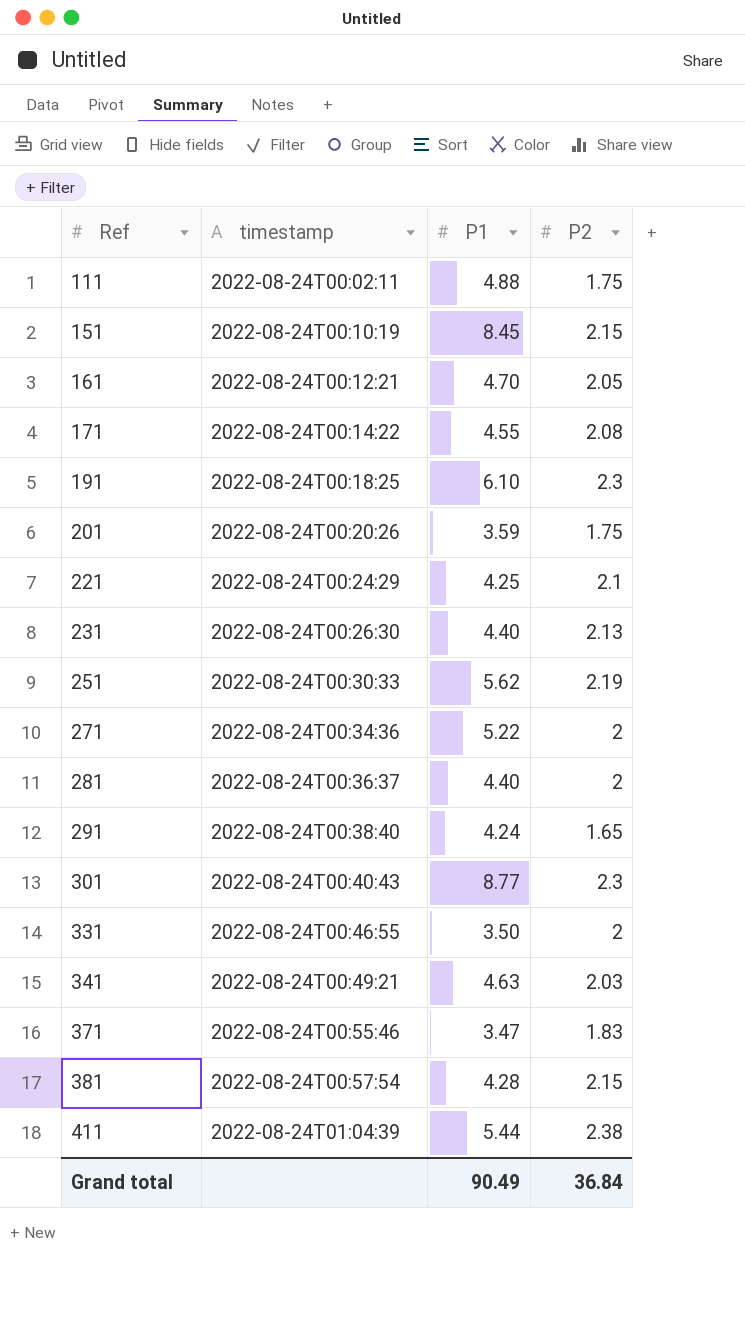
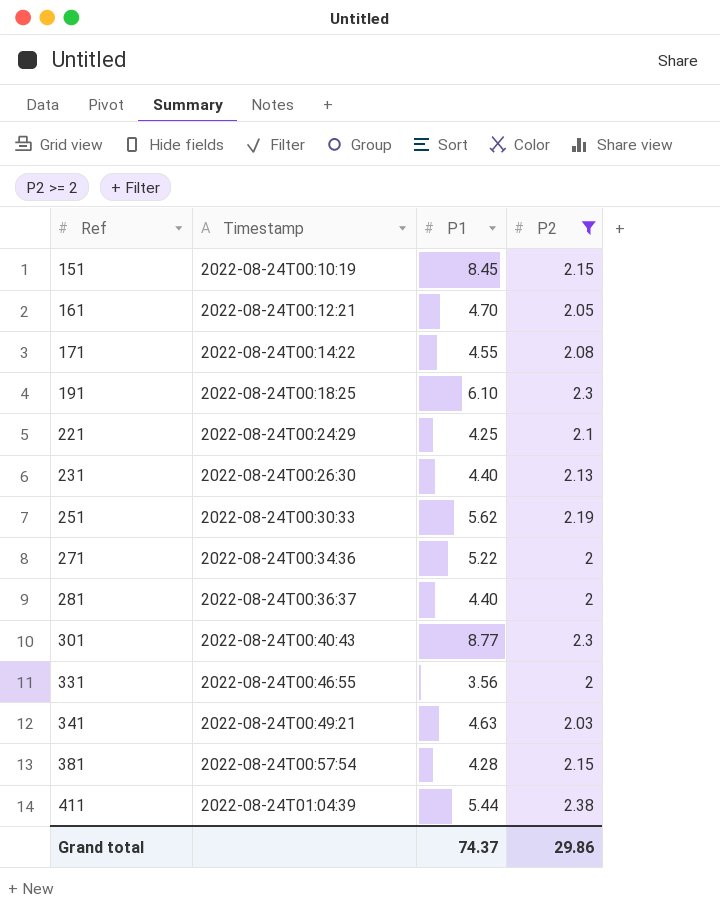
filter: none -> P2 >= 2
column name: timestamp -> Timestamp
331 | P1: 3.50 -> 3.56
Grand total | P1: 90.49 -> 74.37
Grand total | P2: 36.84 -> 29.86

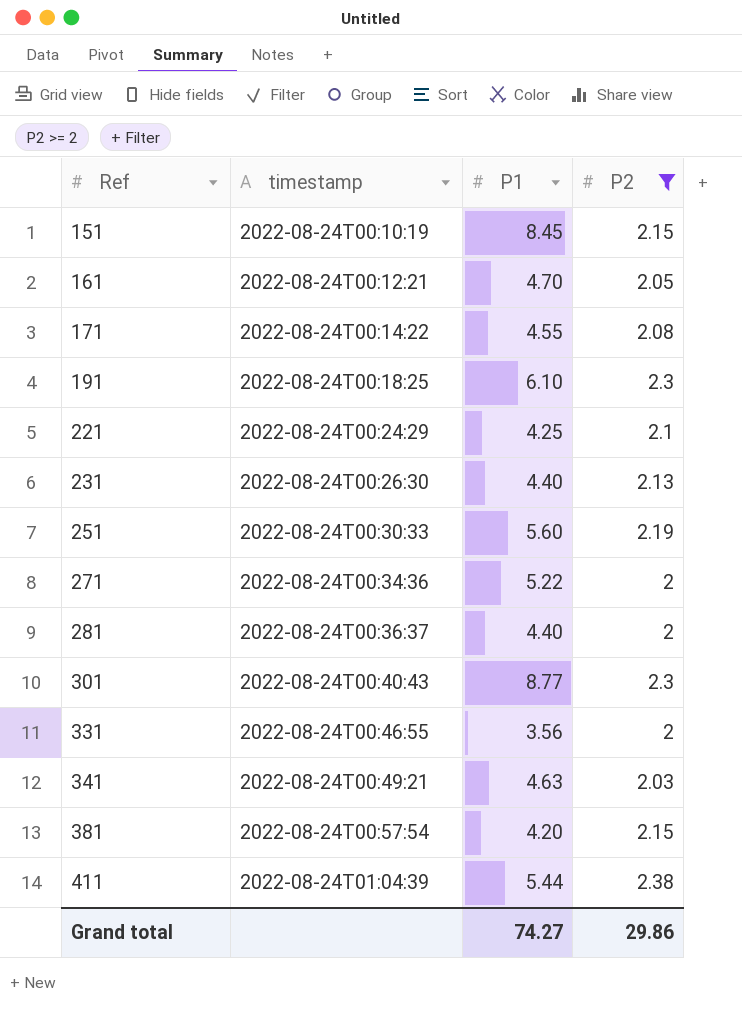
column name: Timestamp -> timestamp
251 | P1: 5.62 -> 5.60
381 | P1: 4.28 -> 4.20
Grand total | P1: 74.37 -> 74.27

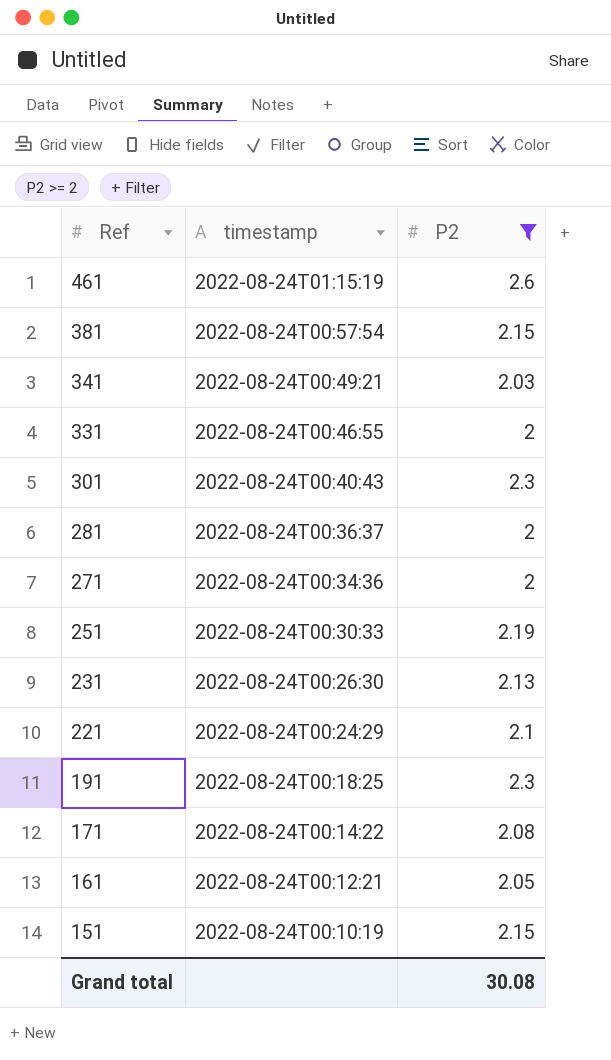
row order: Ref ascending -> Ref descending
column P1 | position: 3 -> none
row 411: 2022-08-24T01:04:39 | 5.44 | 2.38 -> none
row 461: none -> 2022-08-24T01:15:19 | 2.6
Grand total | P2: 29.86 -> 30.08

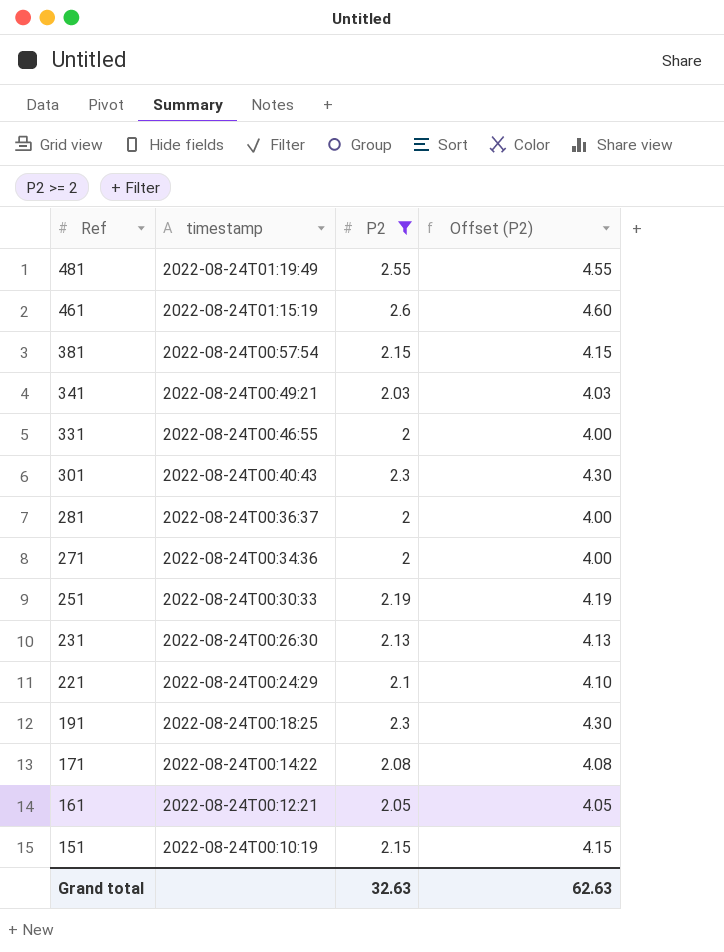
column Offset (P2) | formula: none -> [P2] + 2
row 481: none -> 2022-08-24T01:19:49 | 2.55 | 4.55
Grand total | P2: 30.08 -> 32.63

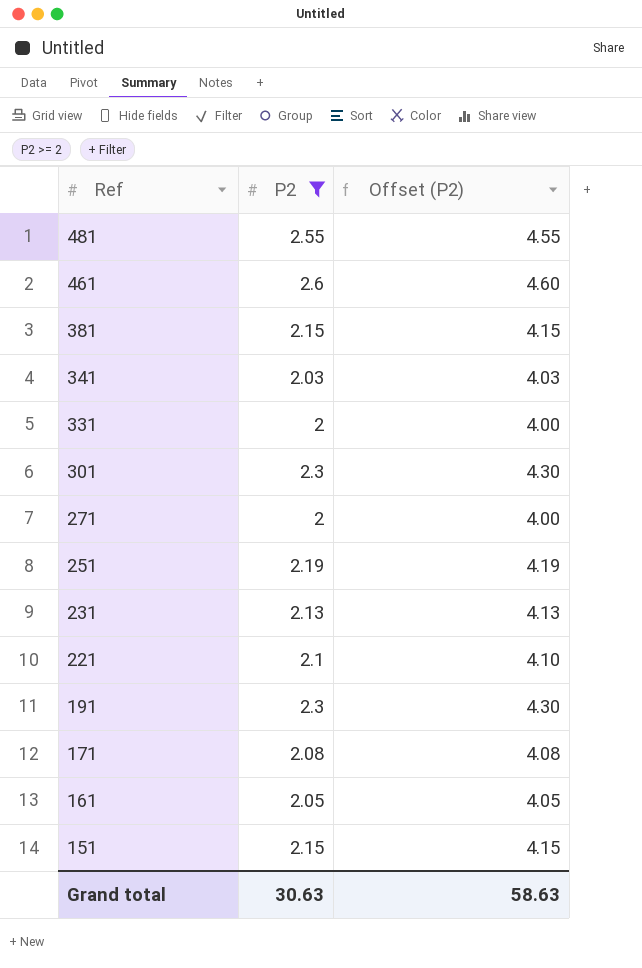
column timestamp | position: 2 -> none
row 281: 2022-08-24T00:36:37 | 2 | 4.00 -> none
Grand total | P2: 32.63 -> 30.63
Grand total | Offset (P2): 62.63 -> 58.63

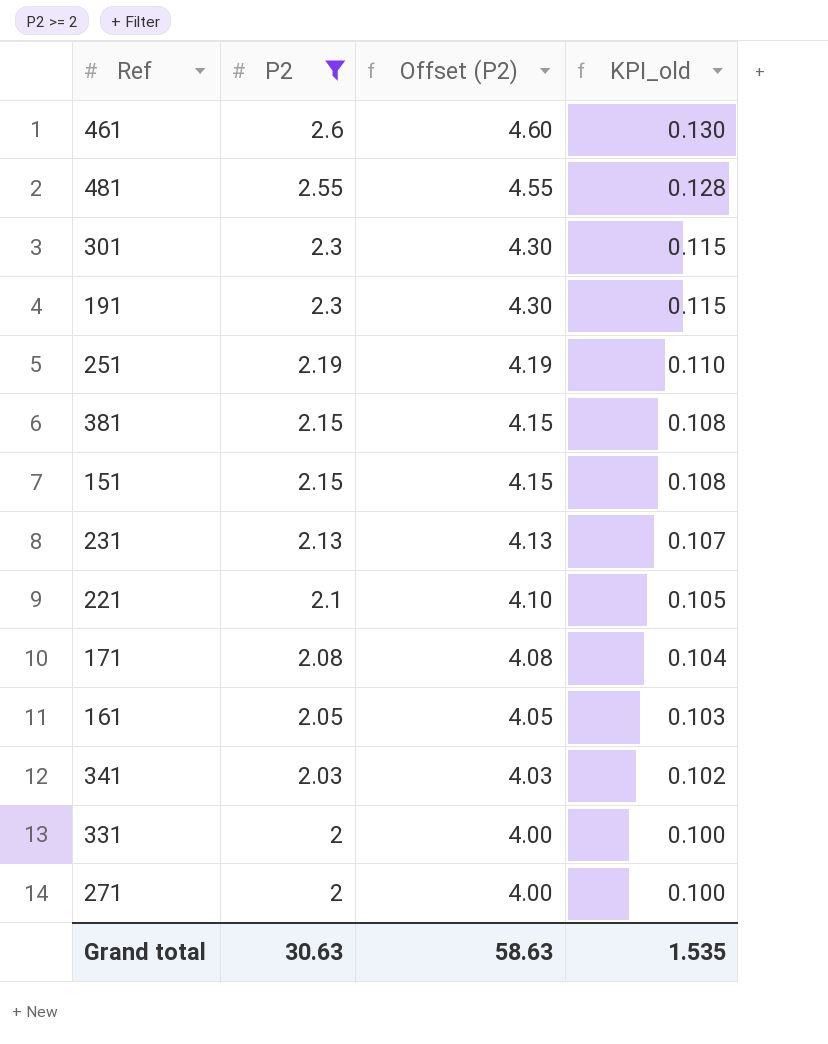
row order: Ref descending -> P2 descending
column KPI_old | formula: none -> [P2] * 0.05

